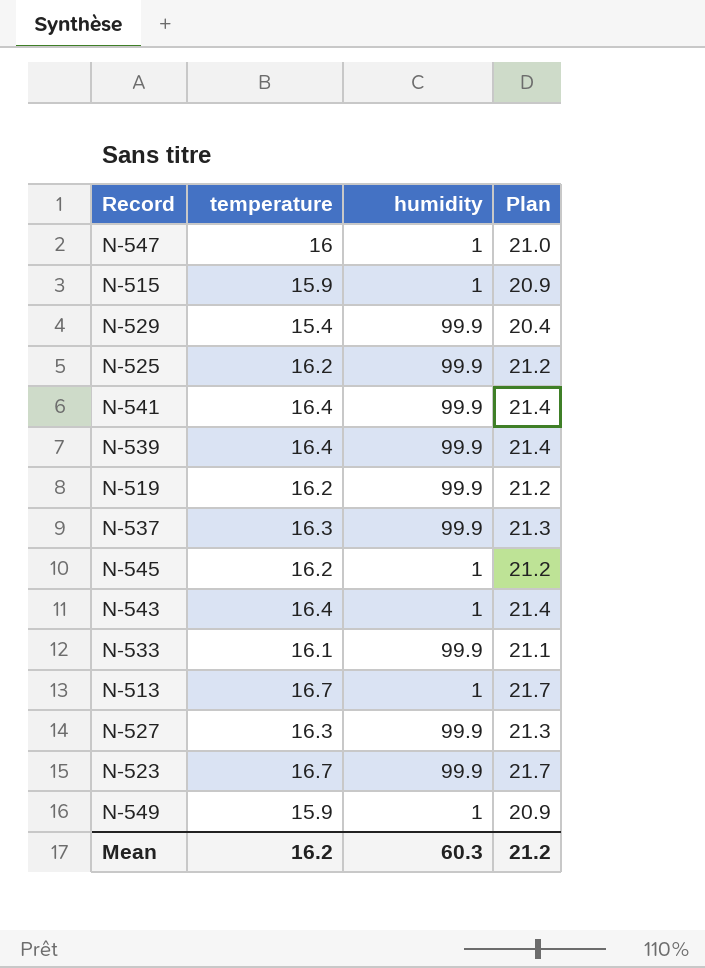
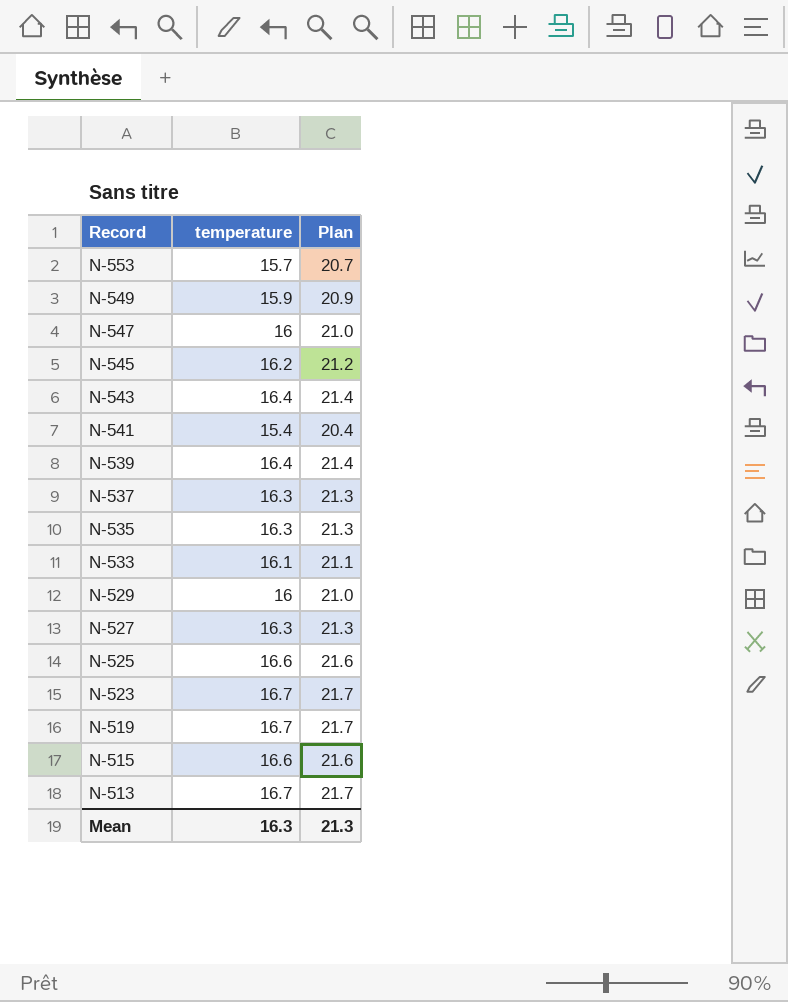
row order: none -> Record descending
column humidity | position: 3 -> none
row N-553: none -> 15.7 | 20.7
N-541 | temperature: 16.4 -> 15.4
N-541 | Plan: 21.4 -> 20.4
row N-535: none -> 16.3 | 21.3
N-529 | temperature: 15.4 -> 16
N-529 | Plan: 20.4 -> 21.0
N-525 | temperature: 16.2 -> 16.6
N-525 | Plan: 21.2 -> 21.6
N-519 | temperature: 16.2 -> 16.7
N-519 | Plan: 21.2 -> 21.7
N-515 | temperature: 15.9 -> 16.6
N-515 | Plan: 20.9 -> 21.6
Mean | temperature: 16.2 -> 16.3
Mean | Plan: 21.2 -> 21.3

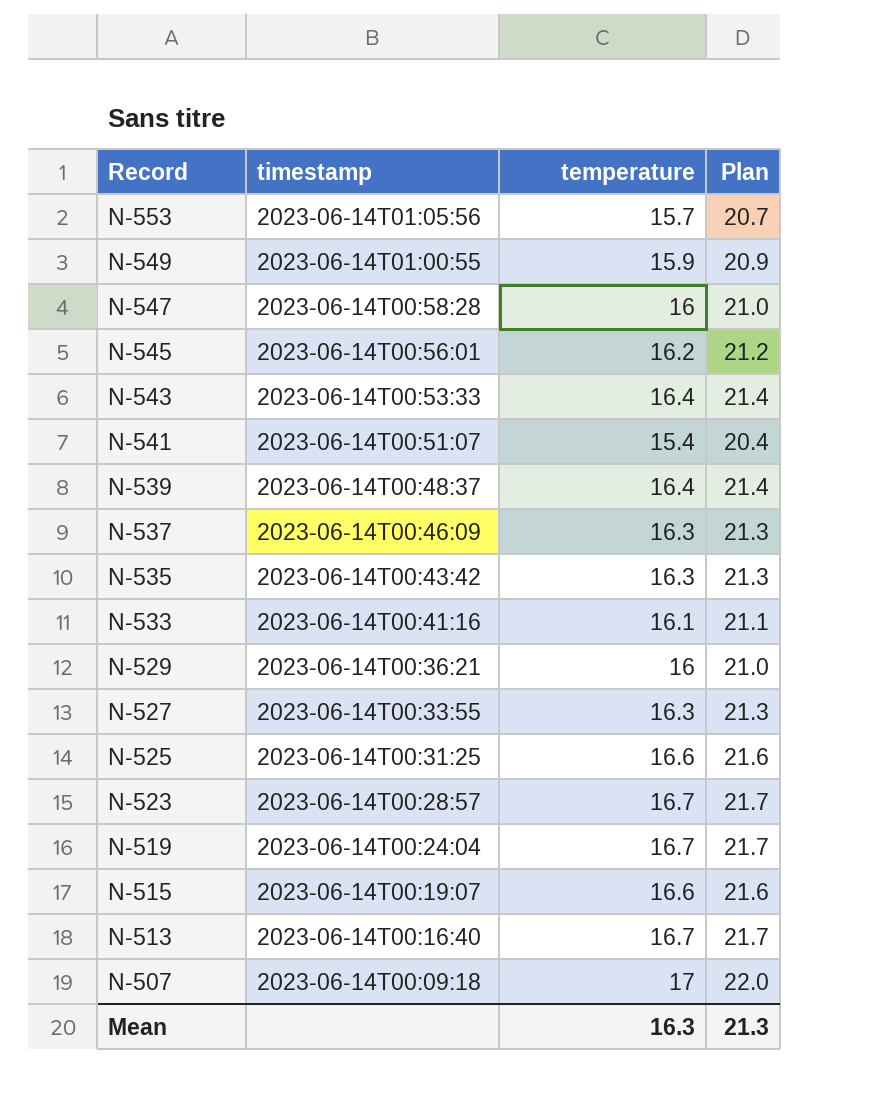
column timestamp | position: none -> 2
row N-507: none -> 2023-06-14T00:09:18 | 17 | 22.0

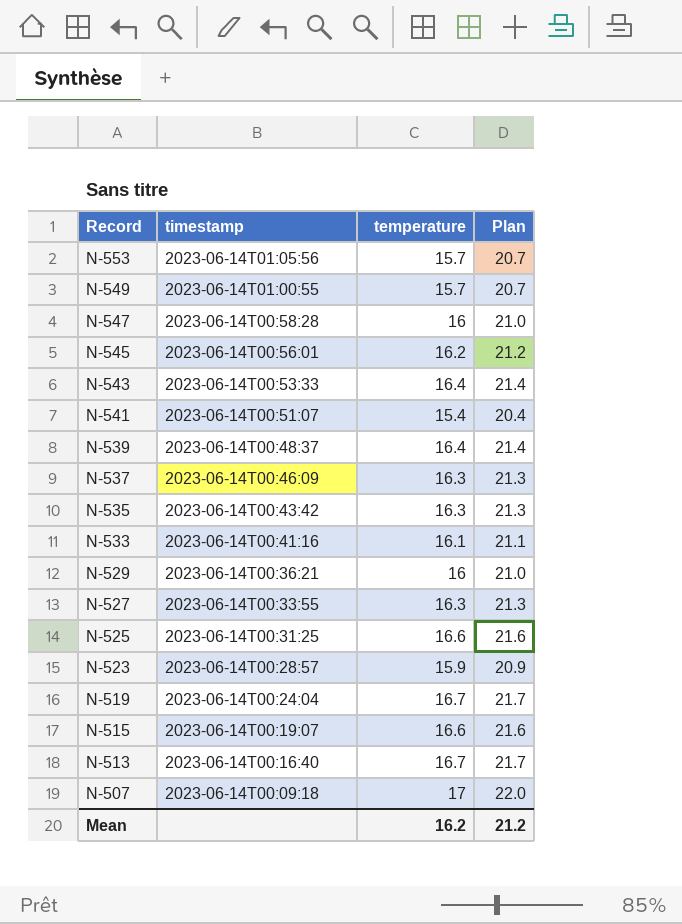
N-549 | temperature: 15.9 -> 15.7
N-549 | Plan: 20.9 -> 20.7
N-523 | temperature: 16.7 -> 15.9
N-523 | Plan: 21.7 -> 20.9
Mean | temperature: 16.3 -> 16.2
Mean | Plan: 21.3 -> 21.2

